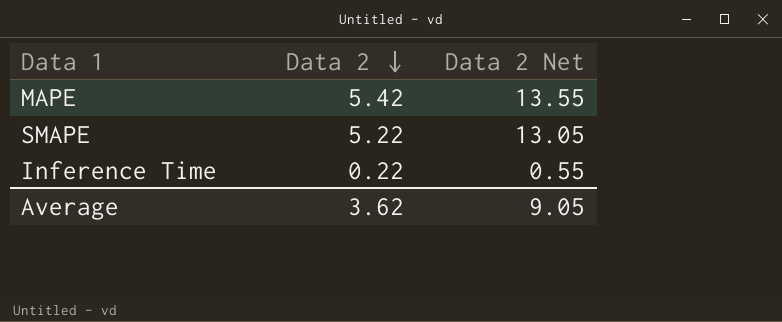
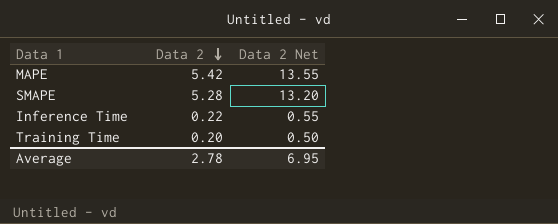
SMAPE | Data 2: 5.22 -> 5.28
SMAPE | Data 2 Net: 13.05 -> 13.20
row Training Time: none -> 0.20 | 0.50
Average | Data 2: 3.62 -> 2.78
Average | Data 2 Net: 9.05 -> 6.95

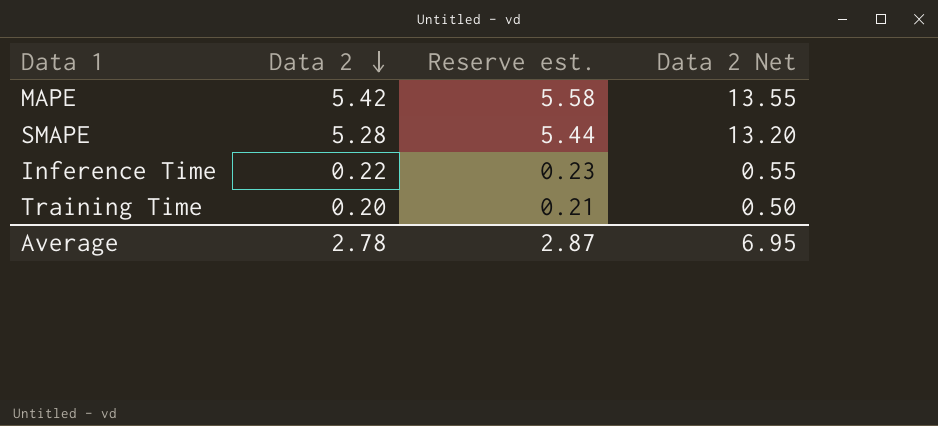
column Reserve est. | formula: none -> [Data 2] * 1.03

